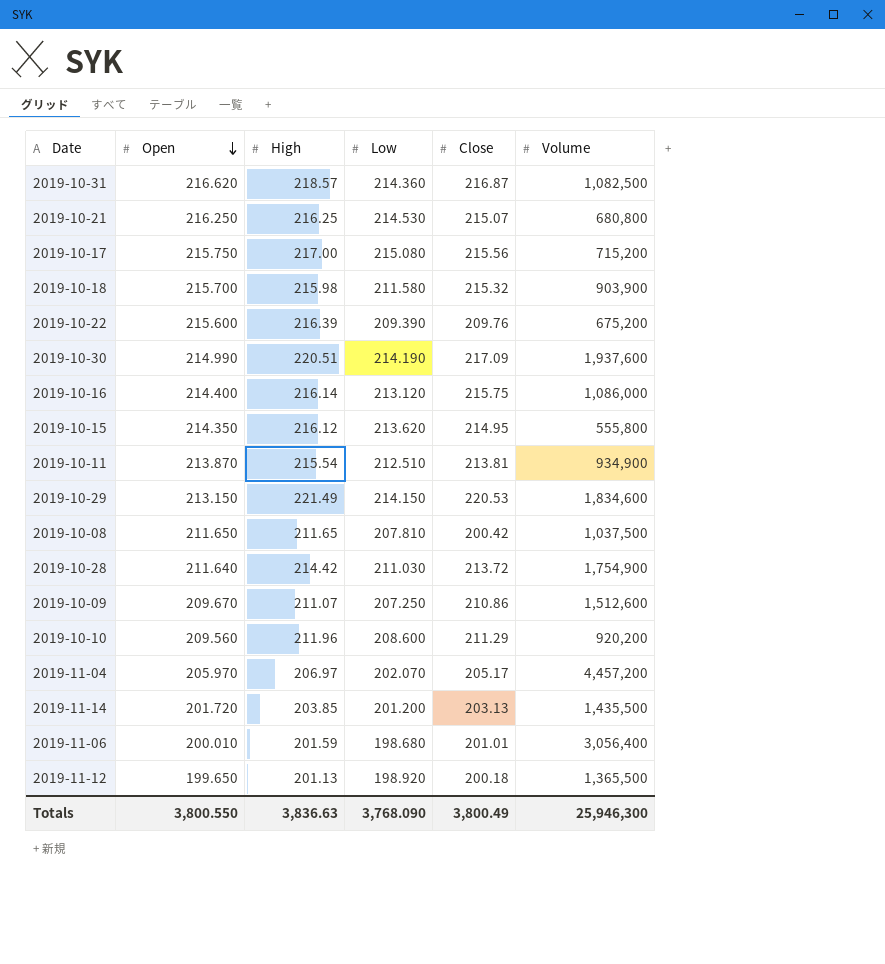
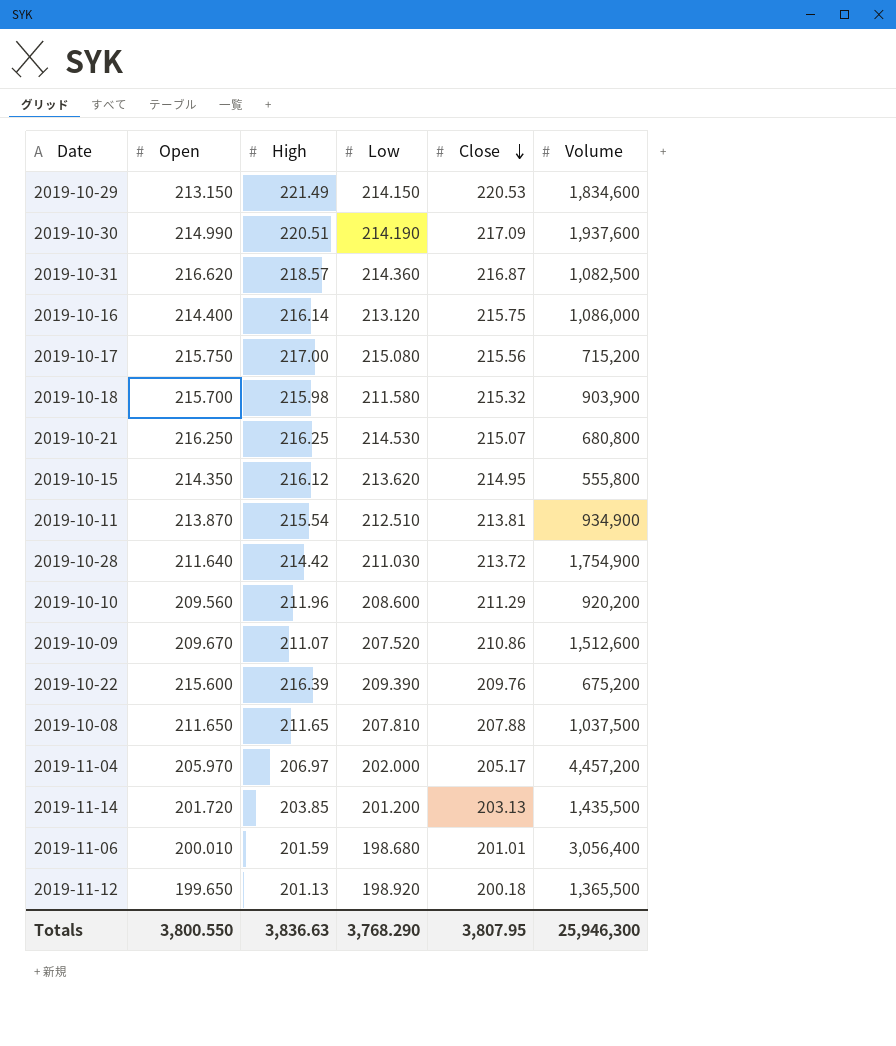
row order: Open descending -> Close descending
2019-10-09 | Low: 207.250 -> 207.520
2019-10-08 | Close: 200.42 -> 207.88
2019-11-04 | Low: 202.070 -> 202.000
Totals | Low: 3,768.090 -> 3,768.290
Totals | Close: 3,800.49 -> 3,807.95

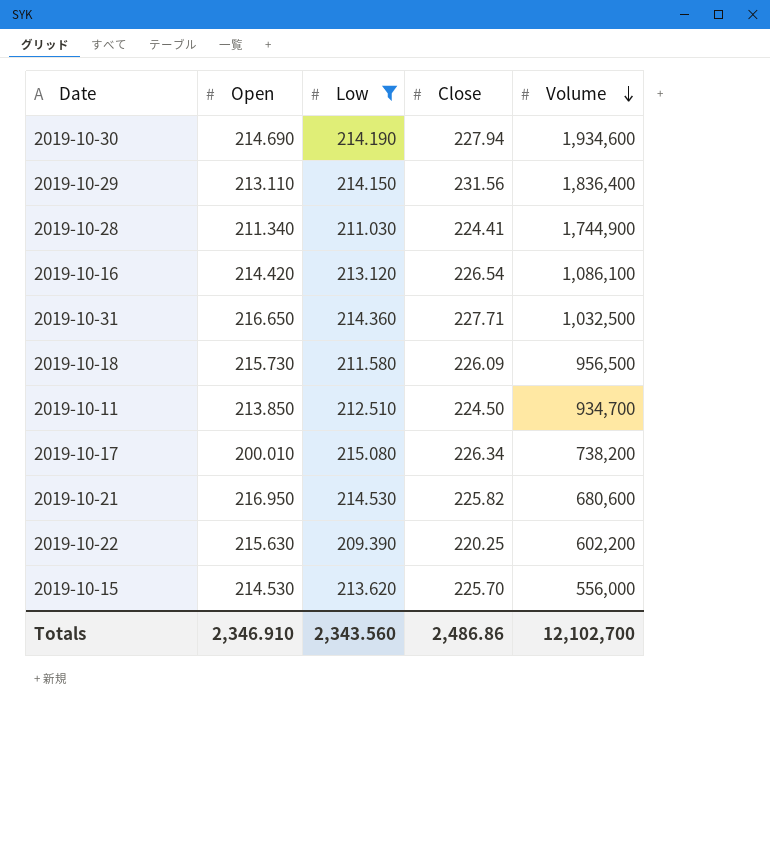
filter: none -> Low >= 209.390
row order: Close descending -> Volume descending
column High | position: 3 -> none
2019-10-30 | Open: 214.990 -> 214.690
2019-10-30 | Close: 217.09 -> 227.94
2019-10-30 | Volume: 1,937,600 -> 1,934,600
2019-10-29 | Open: 213.150 -> 213.110
2019-10-29 | Close: 220.53 -> 231.56
2019-10-29 | Volume: 1,834,600 -> 1,836,400
2019-10-28 | Open: 211.640 -> 211.340
2019-10-28 | Close: 213.72 -> 224.41
2019-10-28 | Volume: 1,754,900 -> 1,744,900
2019-10-16 | Open: 214.400 -> 214.420
2019-10-16 | Close: 215.75 -> 226.54
2019-10-16 | Volume: 1,086,000 -> 1,086,100
2019-10-31 | Open: 216.620 -> 216.650
2019-10-31 | Close: 216.87 -> 227.71
2019-10-31 | Volume: 1,082,500 -> 1,032,500
2019-10-18 | Open: 215.700 -> 215.730
2019-10-18 | Close: 215.32 -> 226.09
2019-10-18 | Volume: 903,900 -> 956,500
2019-10-11 | Open: 213.870 -> 213.850
2019-10-11 | Close: 213.81 -> 224.50
2019-10-11 | Volume: 934,900 -> 934,700
2019-10-17 | Open: 215.750 -> 200.010
2019-10-17 | Close: 215.56 -> 226.34
2019-10-17 | Volume: 715,200 -> 738,200
2019-10-21 | Open: 216.250 -> 216.950
2019-10-21 | Close: 215.07 -> 225.82
2019-10-21 | Volume: 680,800 -> 680,600
2019-10-22 | Open: 215.600 -> 215.630
2019-10-22 | Close: 209.76 -> 220.25
2019-10-22 | Volume: 675,200 -> 602,200
2019-10-15 | Open: 214.350 -> 214.530
2019-10-15 | Close: 214.95 -> 225.70
2019-10-15 | Volume: 555,800 -> 556,000
Totals | Open: 3,800.550 -> 2,346.910
Totals | Low: 3,768.290 -> 2,343.560
Totals | Close: 3,807.95 -> 2,486.86
Totals | Volume: 25,946,300 -> 12,102,700

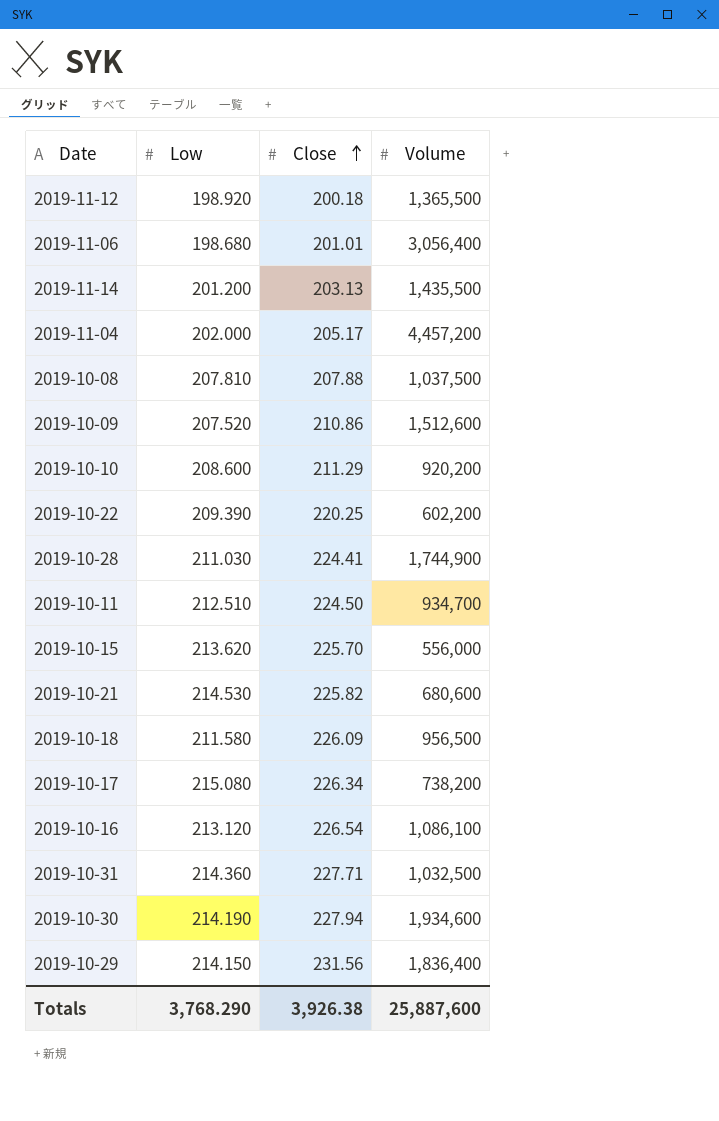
filter: Low >= 209.390 -> none
row order: Volume descending -> Close ascending
column Open | position: 2 -> none
Totals | Low: 2,343.560 -> 3,768.290
Totals | Close: 2,486.86 -> 3,926.38
Totals | Volume: 12,102,700 -> 25,887,600

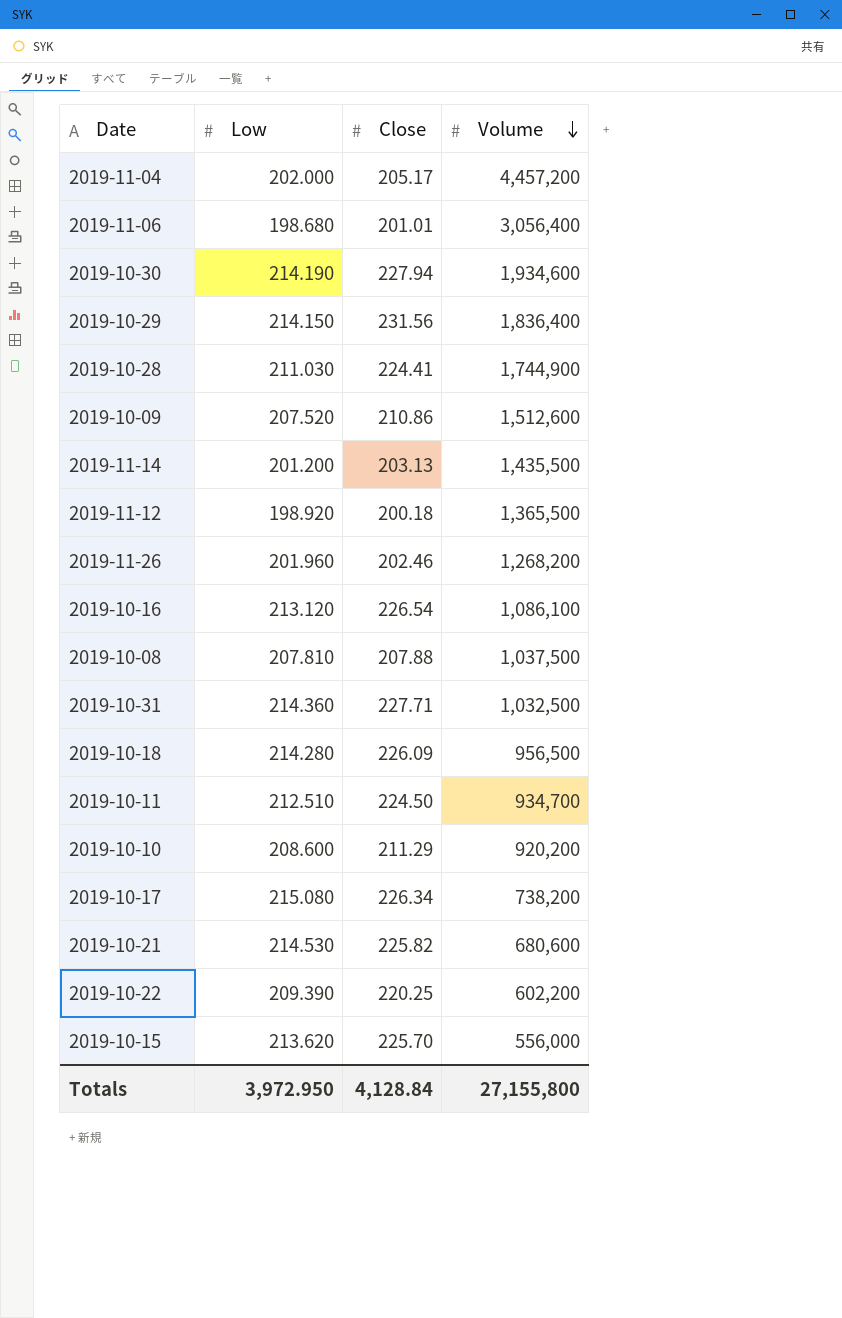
row order: Close ascending -> Volume descending
row 2019-11-26: none -> 201.960 | 202.46 | 1,268,200
2019-10-18 | Low: 211.580 -> 214.280
Totals | Low: 3,768.290 -> 3,972.950
Totals | Close: 3,926.38 -> 4,128.84
Totals | Volume: 25,887,600 -> 27,155,800

